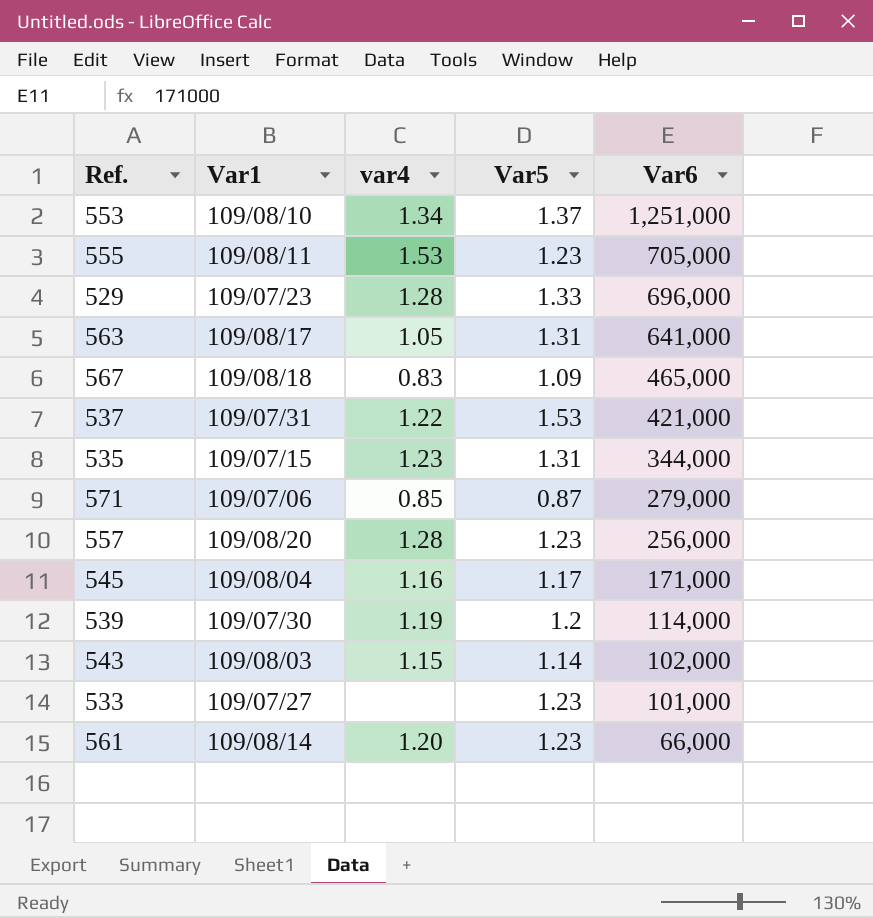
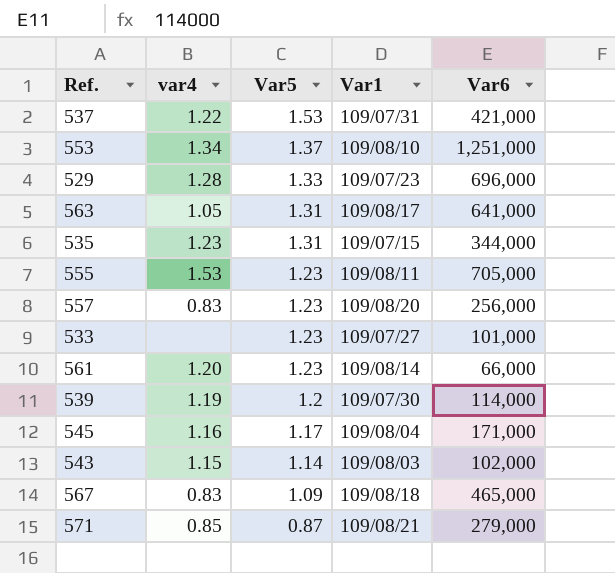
row order: Var6 descending -> Var5 descending
column Var1 | position: 2 -> 4
557 | var4: 1.28 -> 0.83
571 | Var1: 109/07/06 -> 109/08/21

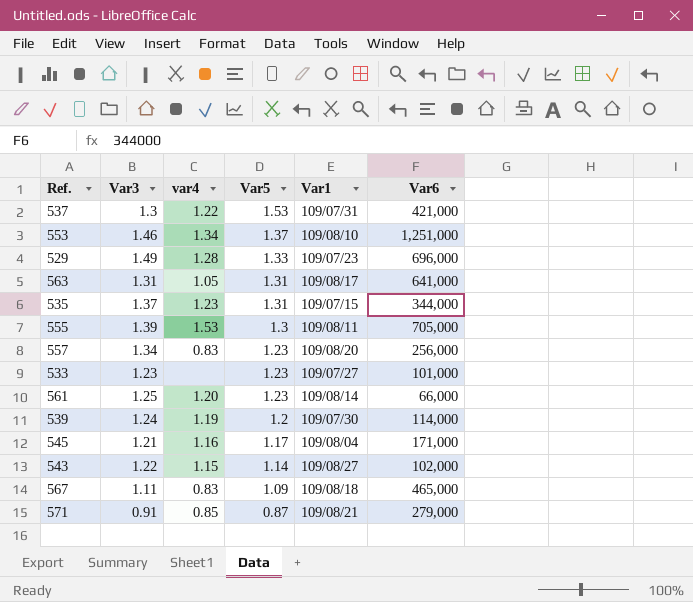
column Var3 | position: none -> 2
555 | Var5: 1.23 -> 1.3
543 | Var1: 109/08/03 -> 109/08/27

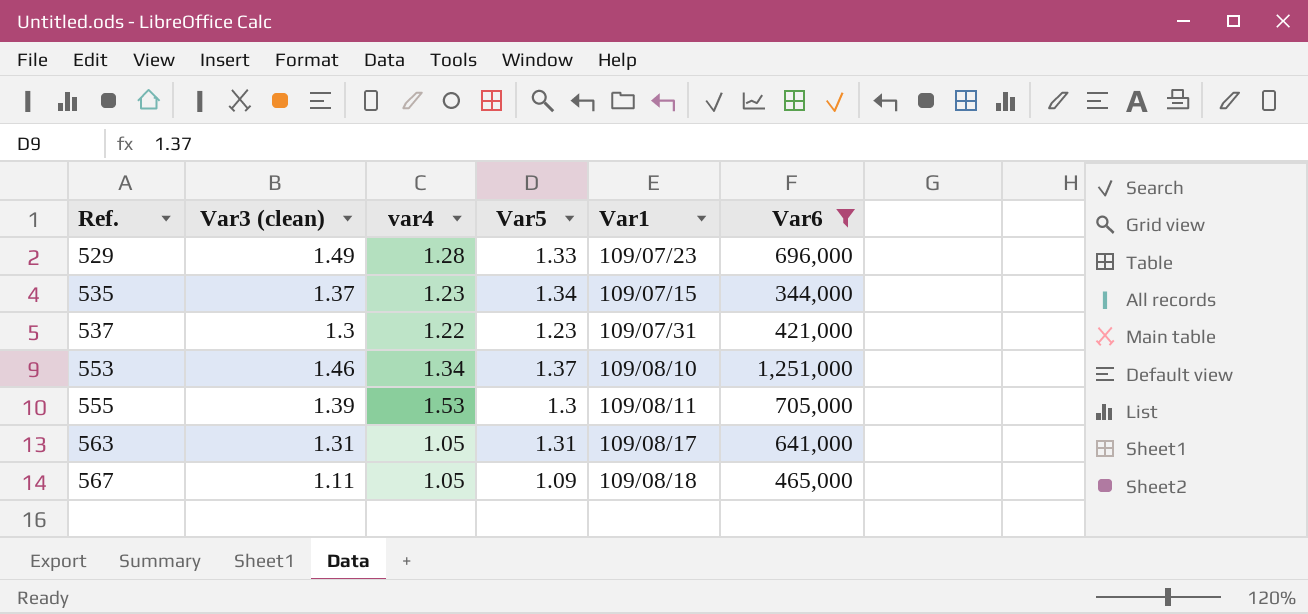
filter: none -> Var6 >= 344,000
row order: Var5 descending -> Ref. ascending
column name: Var3 -> Var3 (clean)
535 | Var5: 1.31 -> 1.34
537 | Var5: 1.53 -> 1.23
567 | var4: 0.83 -> 1.05

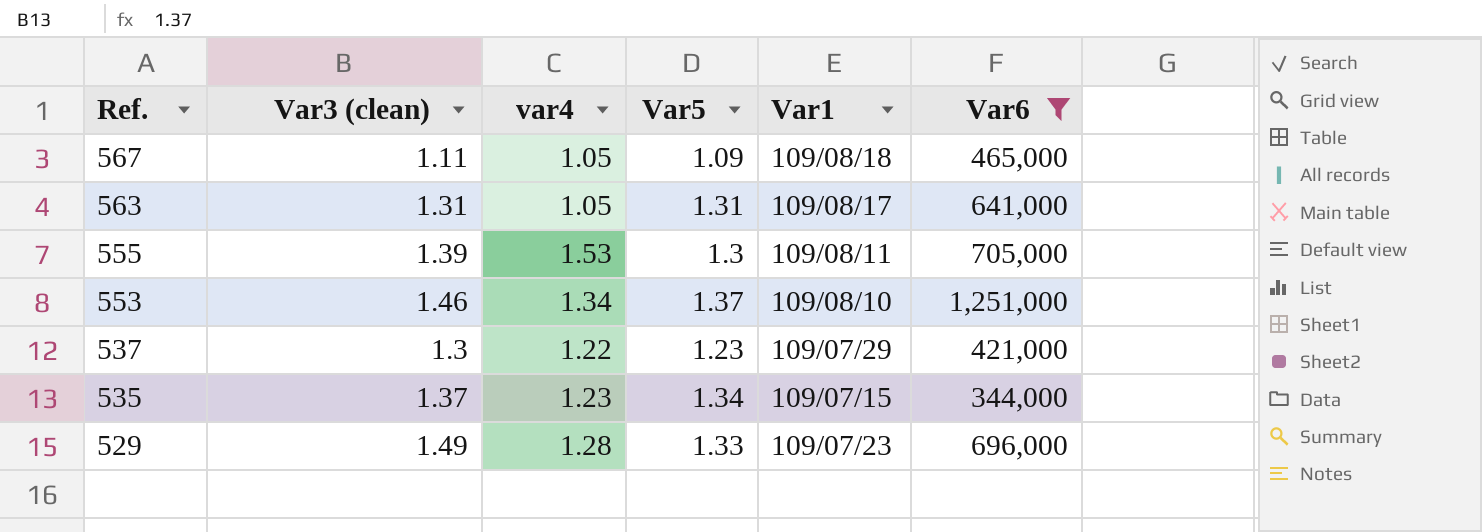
row order: Ref. ascending -> Ref. descending
537 | Var1: 109/07/31 -> 109/07/29

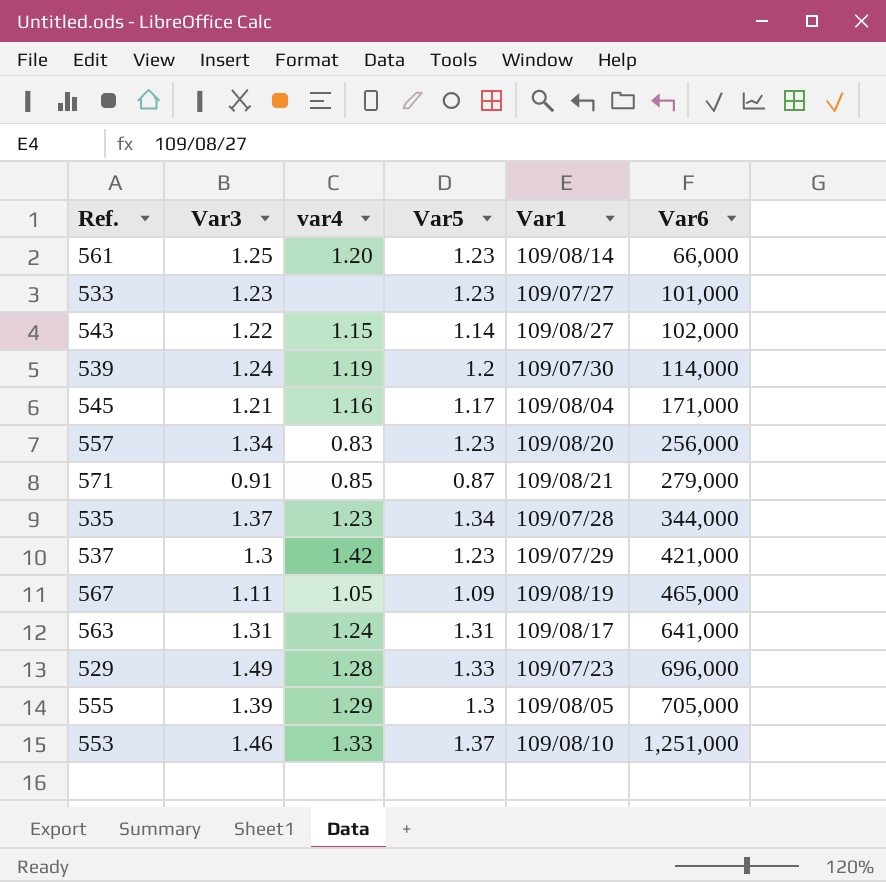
filter: Var6 >= 344,000 -> none
row order: Ref. descending -> Var6 ascending
column name: Var3 (clean) -> Var3
535 | Var1: 109/07/15 -> 109/07/28
537 | var4: 1.22 -> 1.42
567 | Var1: 109/08/18 -> 109/08/19
563 | var4: 1.05 -> 1.24
555 | var4: 1.53 -> 1.29
555 | Var1: 109/08/11 -> 109/08/05
553 | var4: 1.34 -> 1.33

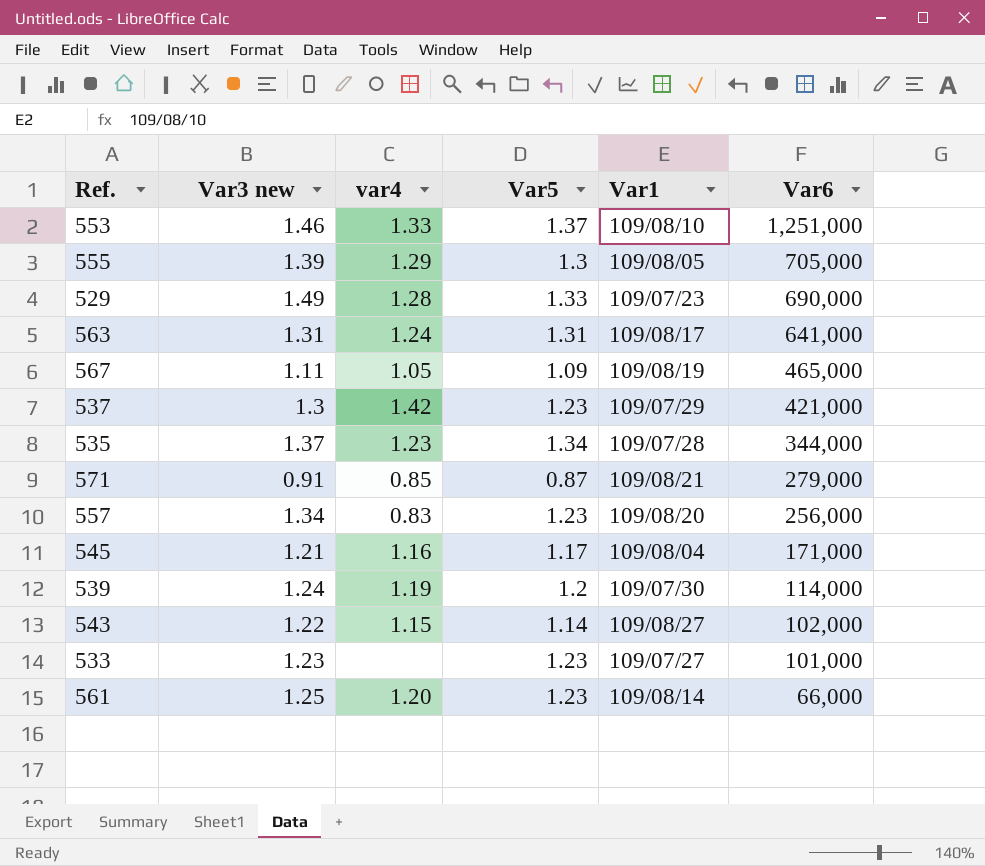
row order: Var6 ascending -> Var6 descending
column name: Var3 -> Var3 new
529 | Var6: 696,000 -> 690,000

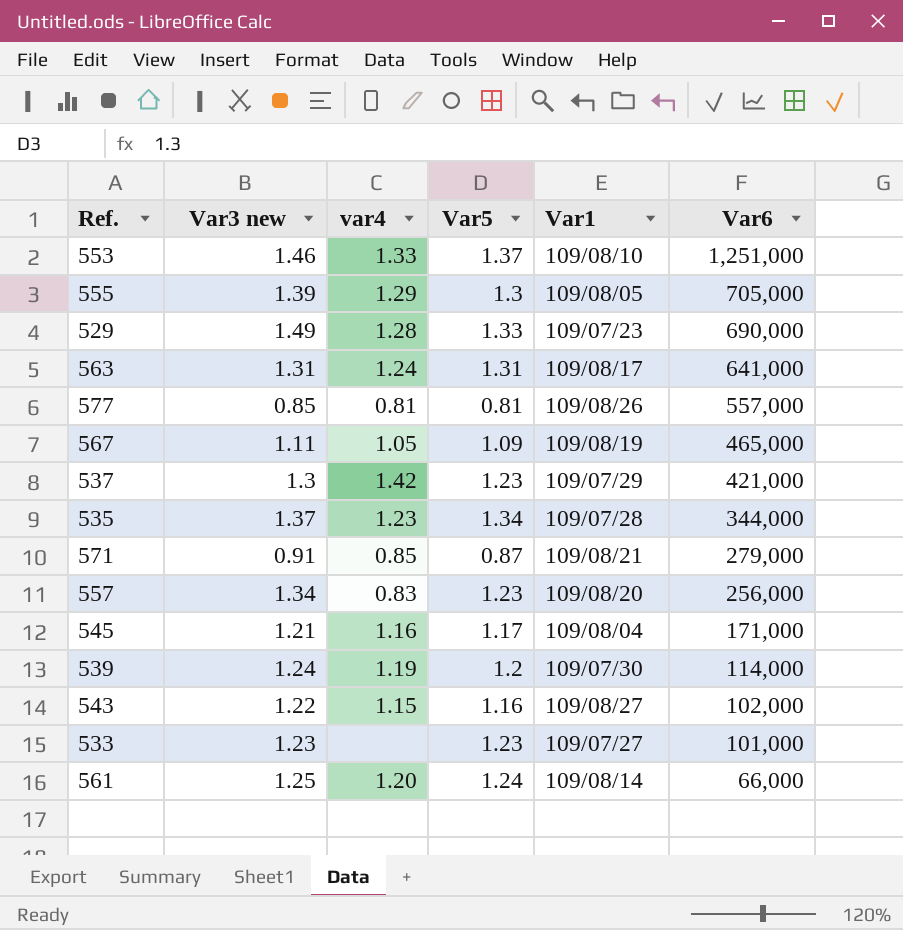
row 577: none -> 0.85 | 0.81 | 0.81 | 109/08/26 | 557,000
543 | Var5: 1.14 -> 1.16
561 | Var5: 1.23 -> 1.24

